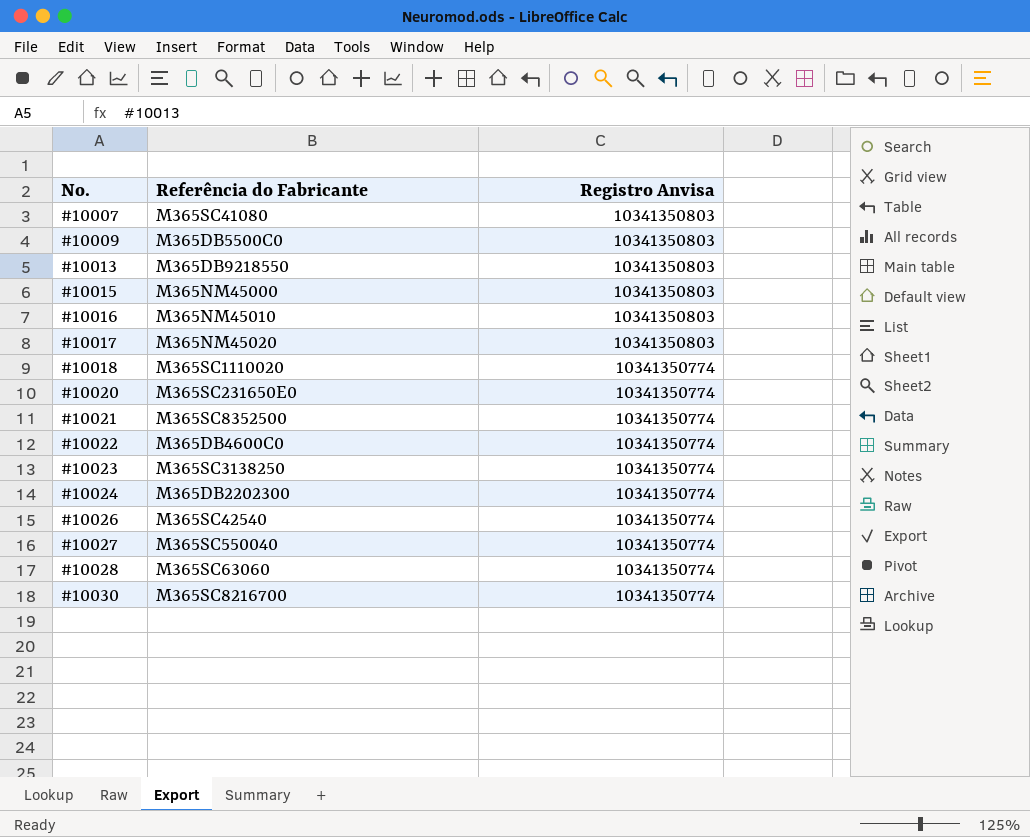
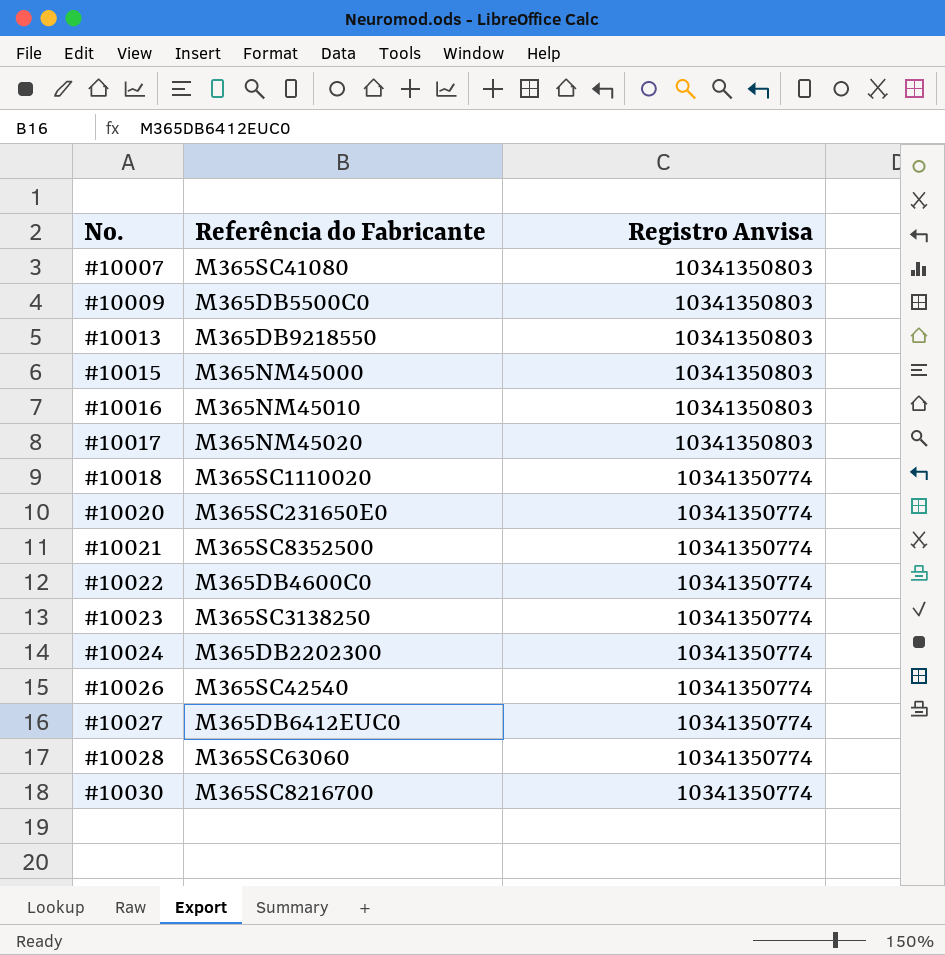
#10027 | Referência do Fabricante: M365SC550040 -> M365DB6412EUC0

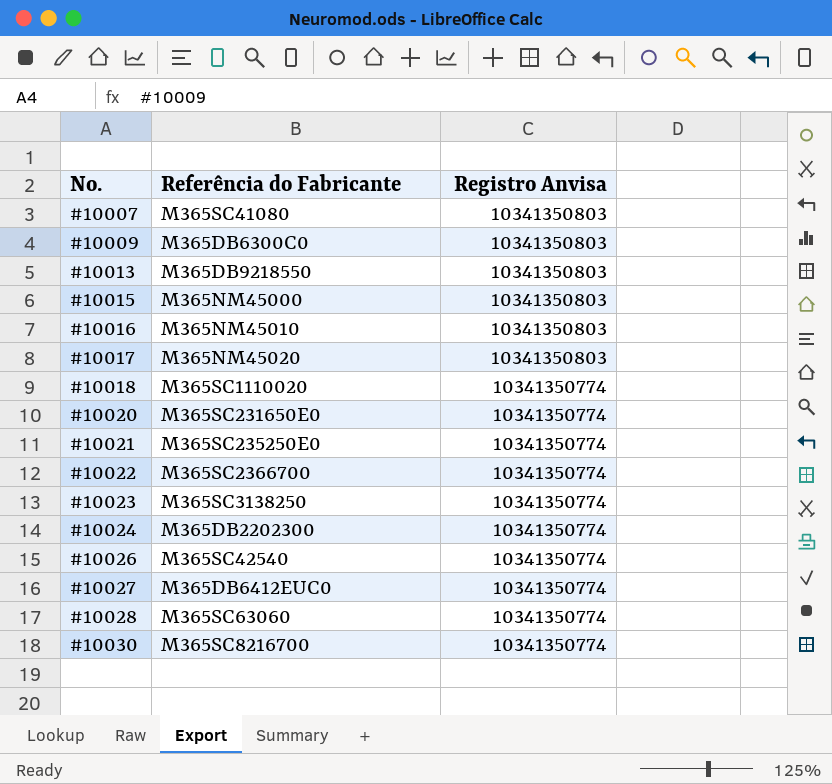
#10009 | Referência do Fabricante: M365DB5500C0 -> M365DB6300C0
#10021 | Referência do Fabricante: M365SC8352500 -> M365SC235250E0
#10022 | Referência do Fabricante: M365DB4600C0 -> M365SC2366700

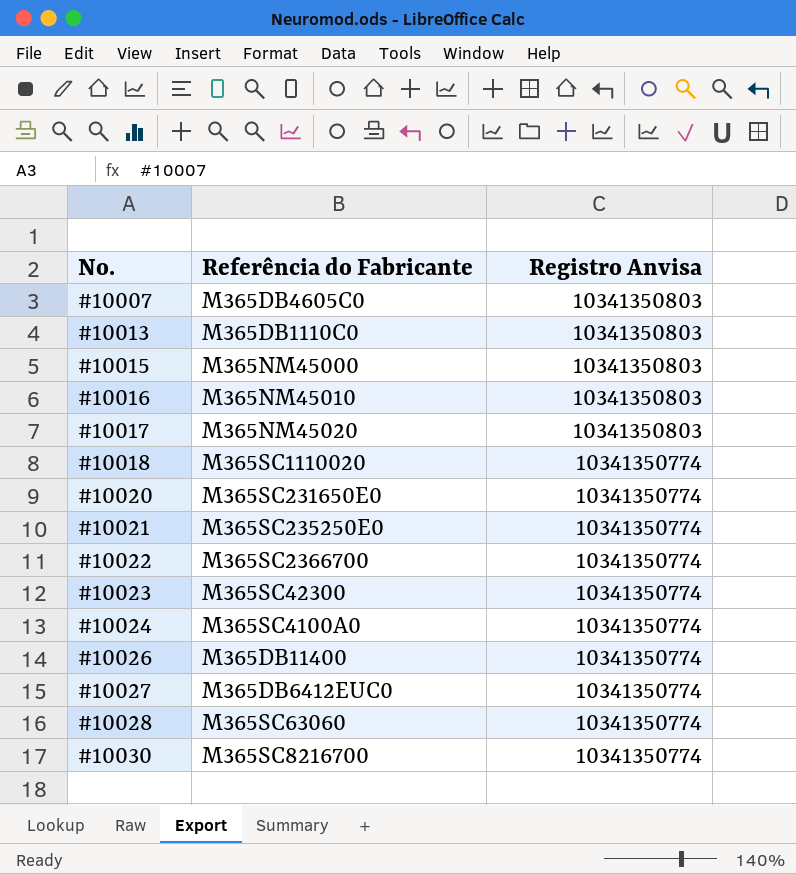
row #10009: M365DB6300C0 | 10341350803 -> none
#10007 | Referência do Fabricante: M365SC41080 -> M365DB4605C0
#10013 | Referência do Fabricante: M365DB9218550 -> M365DB1110C0
#10023 | Referência do Fabricante: M365SC3138250 -> M365SC42300
#10024 | Referência do Fabricante: M365DB2202300 -> M365SC4100A0
#10026 | Referência do Fabricante: M365SC42540 -> M365DB11400

